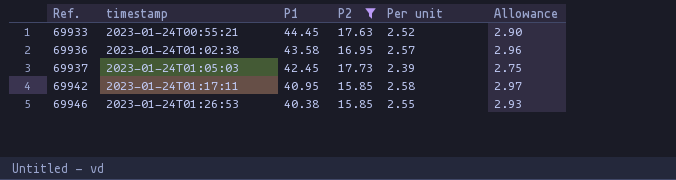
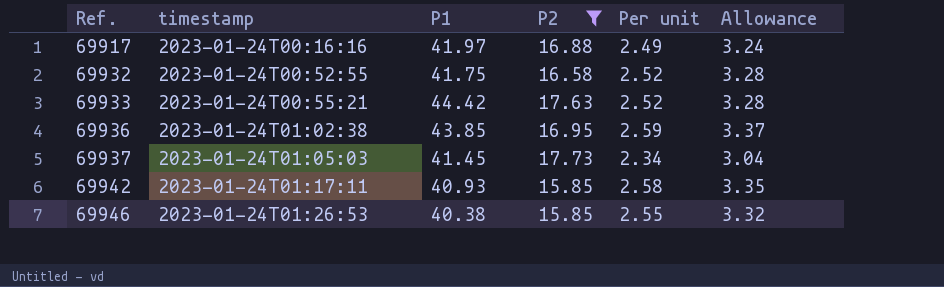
column Allowance | formula: [Per unit] * 1.15 -> [Per unit] * 1.3
row 69917: none -> 2023-01-24T00:16:16 | 41.97 | 16.88 | 2.49 | 3.24
row 69932: none -> 2023-01-24T00:52:55 | 41.75 | 16.58 | 2.52 | 3.28
69933 | P1: 44.45 -> 44.42
69936 | P1: 43.58 -> 43.85
69936 | Per unit: 2.57 -> 2.59
69937 | P1: 42.45 -> 41.45
69937 | Per unit: 2.39 -> 2.34
69942 | P1: 40.95 -> 40.93

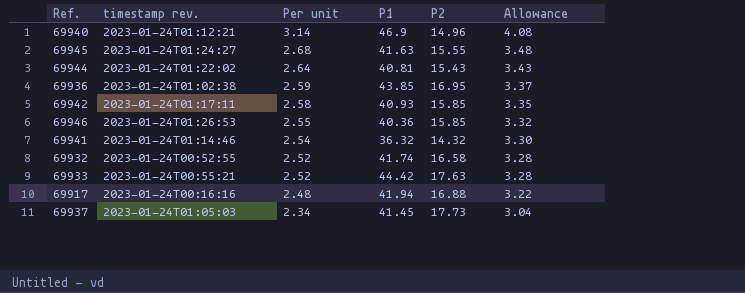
filter: P2 >= 15.85 -> none
row order: Ref. ascending -> Per unit descending
column name: timestamp -> timestamp rev.
column Per unit | position: 5 -> 3
69946 | P1: 40.38 -> 40.36
69932 | P1: 41.75 -> 41.74
69917 | Per unit: 2.49 -> 2.48
69917 | P1: 41.97 -> 41.94
69917 | Allowance: 3.24 -> 3.22

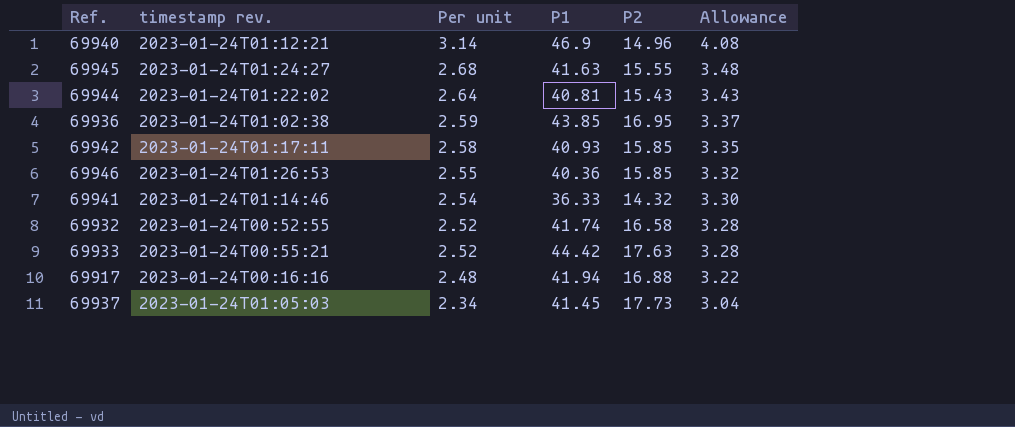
69941 | P1: 36.32 -> 36.33

